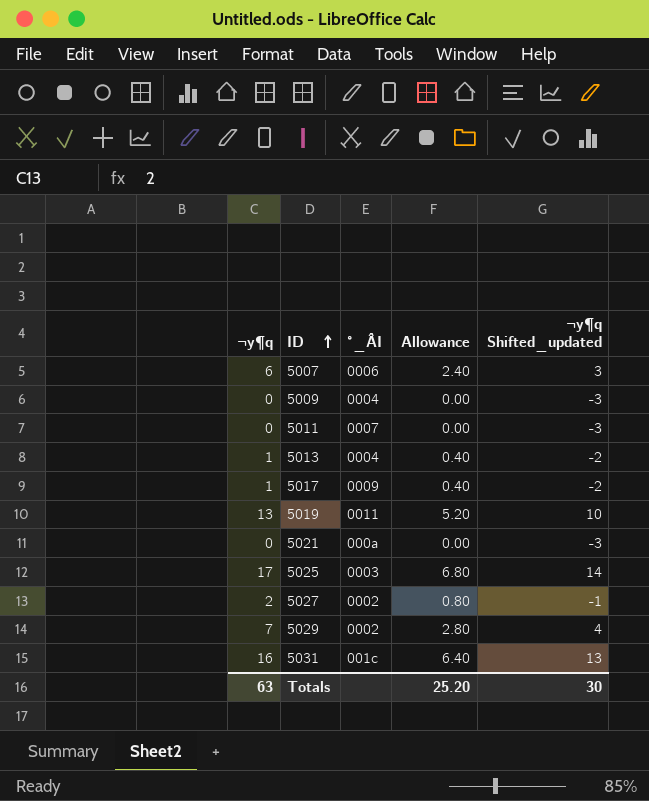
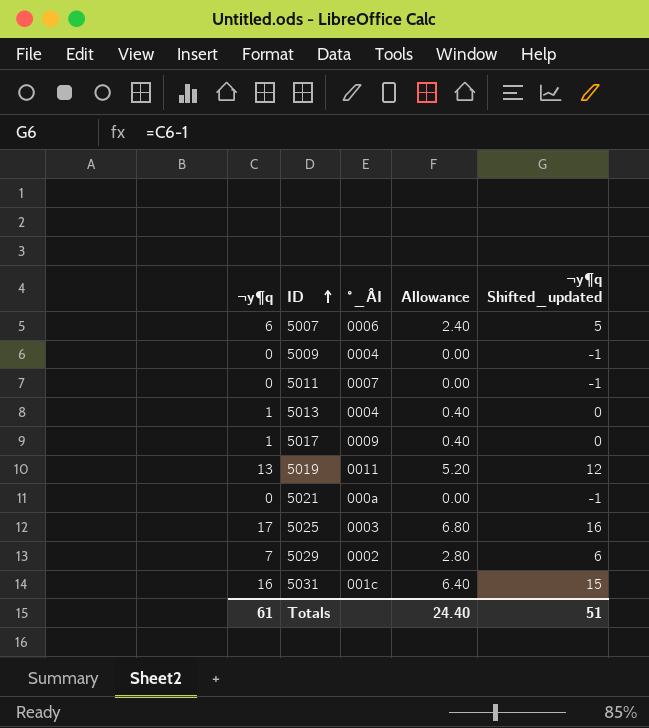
column ¬y¶q Shifted_updated | formula: [¬y¶q] - 3 -> [¬y¶q] - 1
row 5027: 2 | 0002 | 0.80 | -1 -> none
Totals | ¬y¶q: 63 -> 61
Totals | Allowance: 25.20 -> 24.40
Totals | ¬y¶q Shifted_updated: 30 -> 51

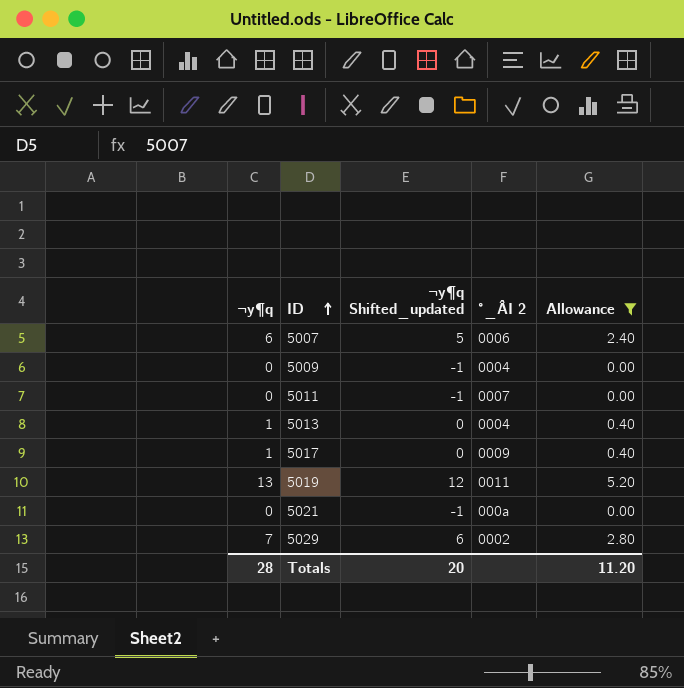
filter: none -> Allowance <= 5.20
column ¬y¶q Shifted_updated | position: 5 -> 3
column name: °_ÂI -> °_ÂI 2
Totals | ¬y¶q: 61 -> 28
Totals | ¬y¶q Shifted_updated: 51 -> 20
Totals | Allowance: 24.40 -> 11.20

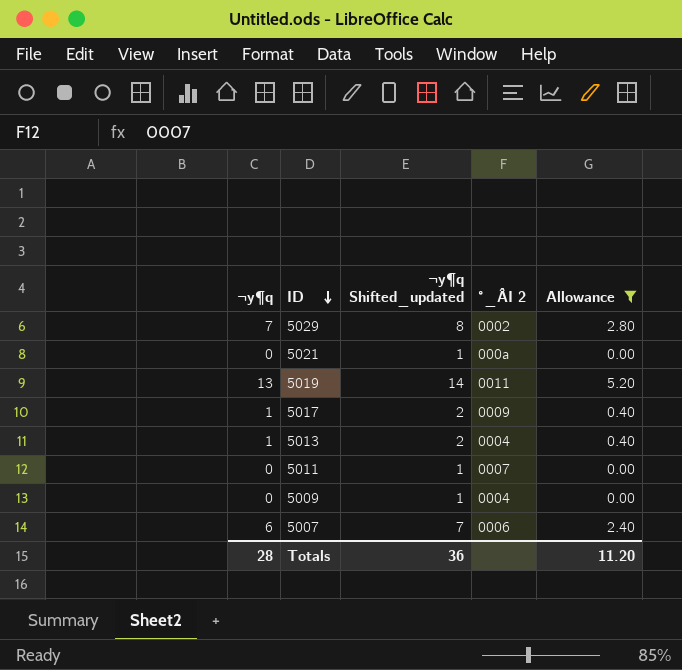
row order: ID ascending -> ID descending
column ¬y¶q Shifted_updated | formula: [¬y¶q] - 1 -> [¬y¶q] + 1
Totals | ¬y¶q Shifted_updated: 20 -> 36

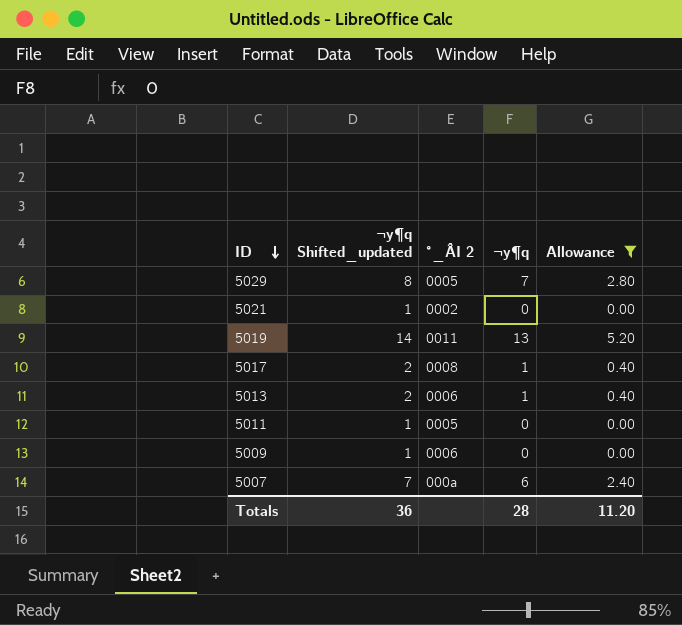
column ¬y¶q | position: 1 -> 4
5029 | °_ÂI 2: 0002 -> 0005
5021 | °_ÂI 2: 000a -> 0002
5017 | °_ÂI 2: 0009 -> 0008
5013 | °_ÂI 2: 0004 -> 0006
5011 | °_ÂI 2: 0007 -> 0005
5009 | °_ÂI 2: 0004 -> 0006
5007 | °_ÂI 2: 0006 -> 000a

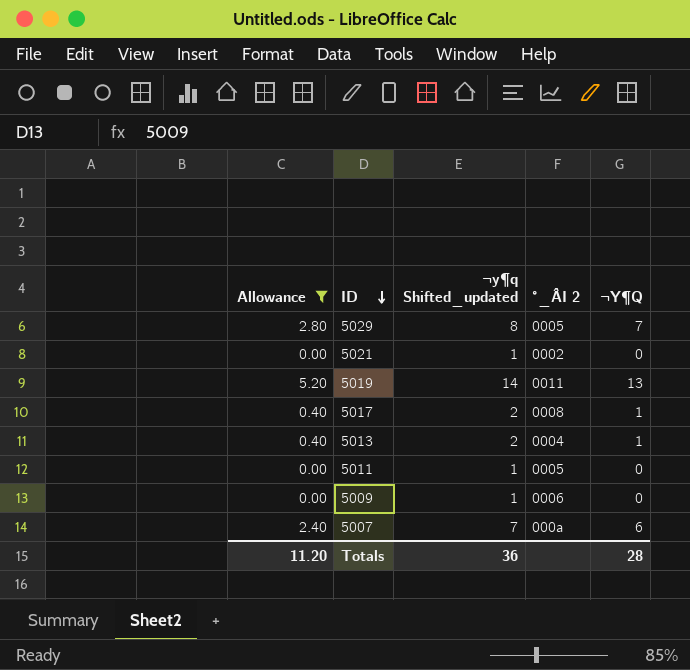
column Allowance | position: 5 -> 1
column name: ¬y¶q -> ¬Y¶Q
5013 | °_ÂI 2: 0006 -> 0004

